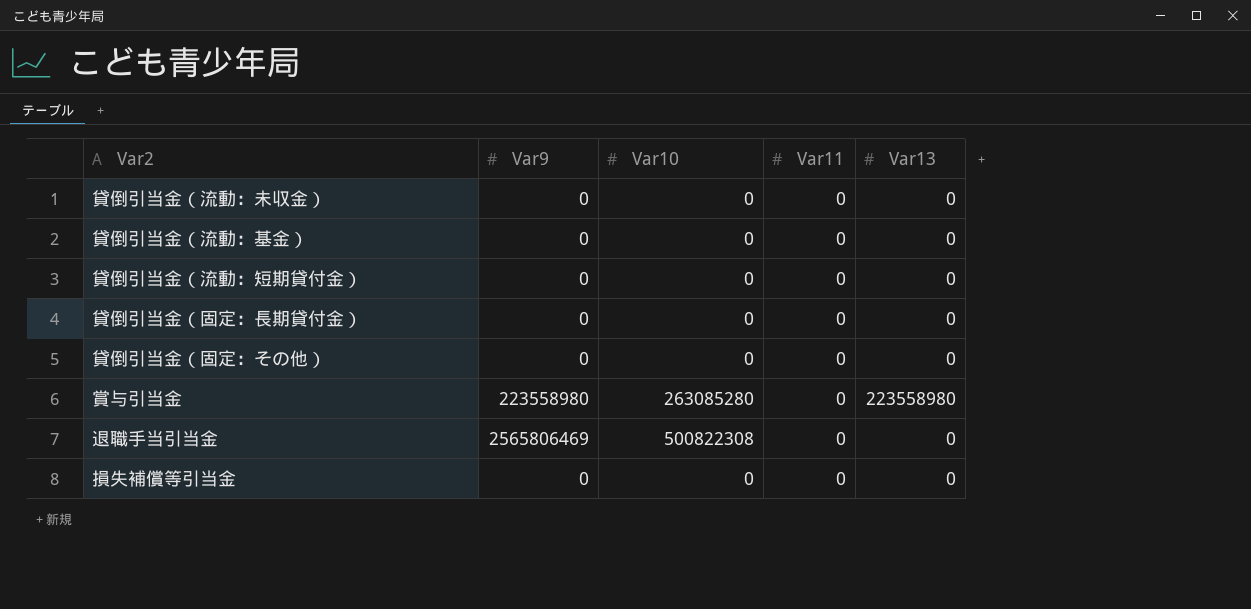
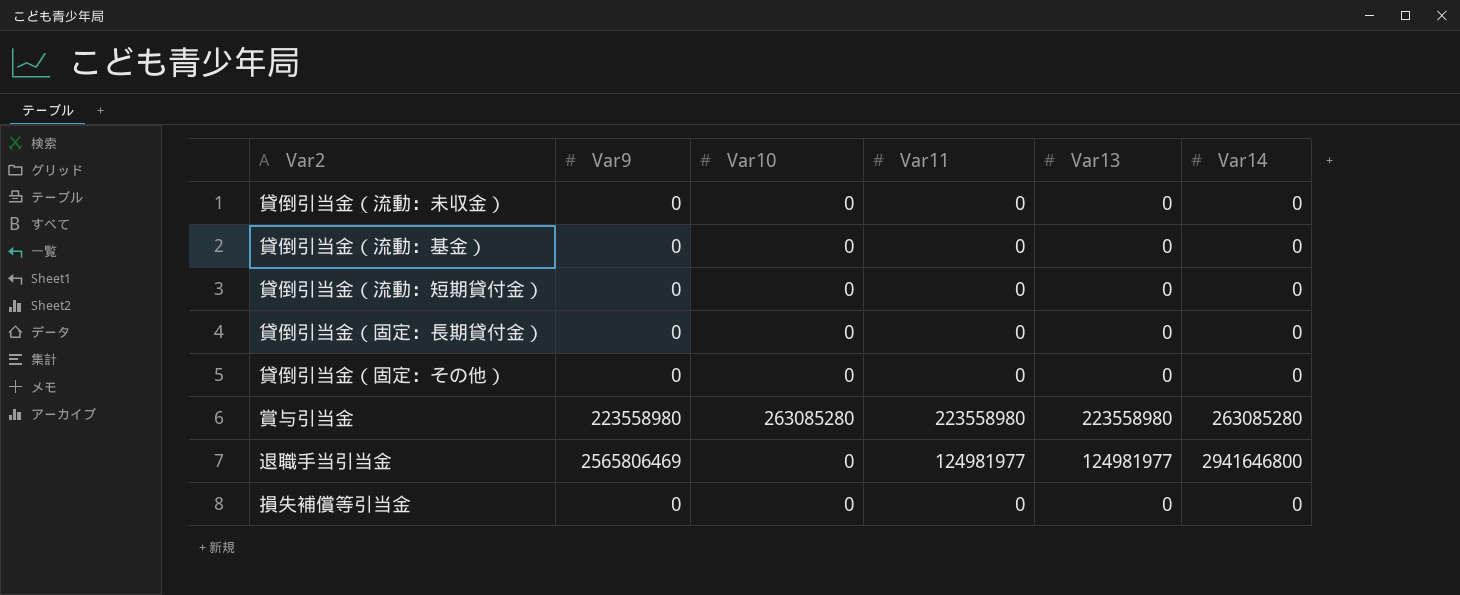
column Var14 | position: none -> 6
賞与引当金 | Var11: 0 -> 223558980
退職手当引当金 | Var10: 500822308 -> 0
退職手当引当金 | Var11: 0 -> 124981977
退職手当引当金 | Var13: 0 -> 124981977

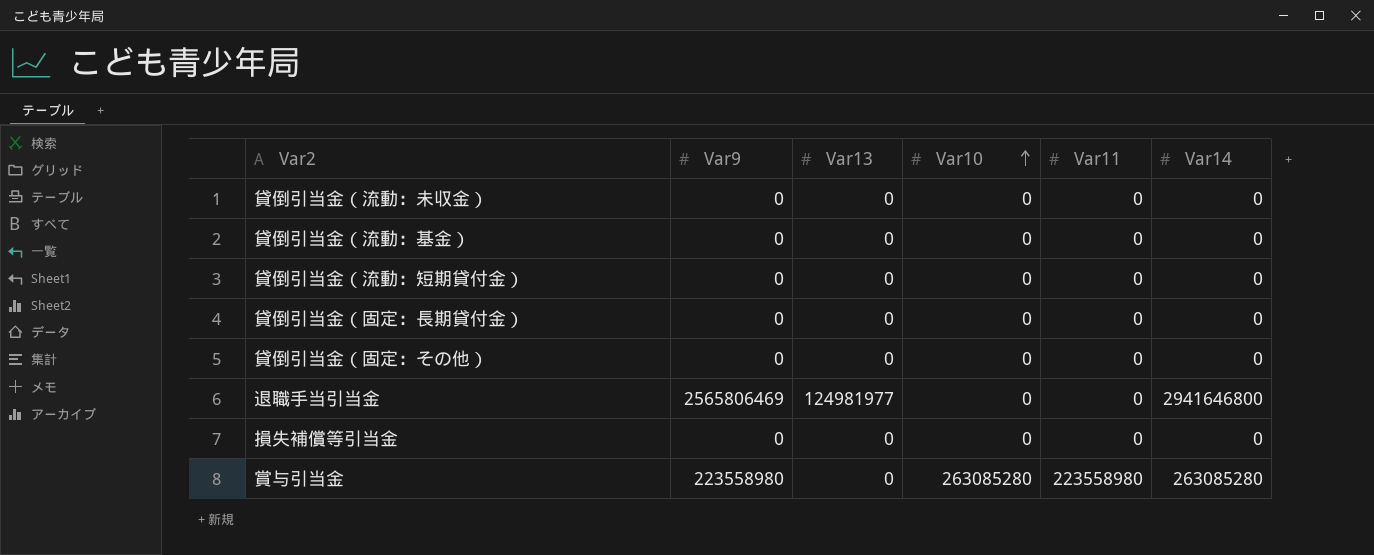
row order: none -> Var10 ascending
column Var13 | position: 5 -> 3
退職手当引当金 | Var11: 124981977 -> 0
賞与引当金 | Var13: 223558980 -> 0

